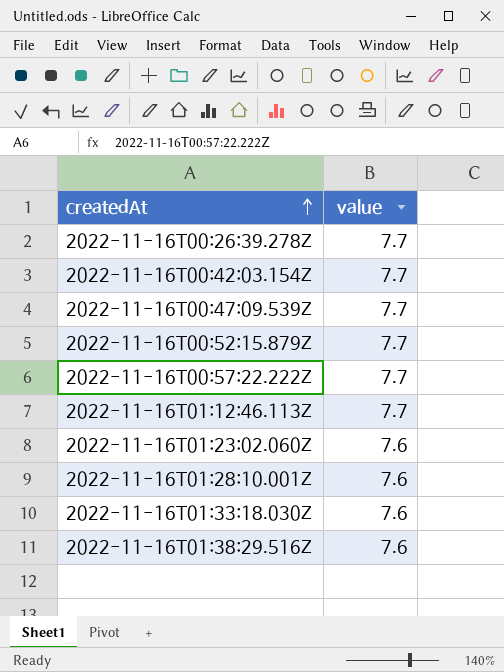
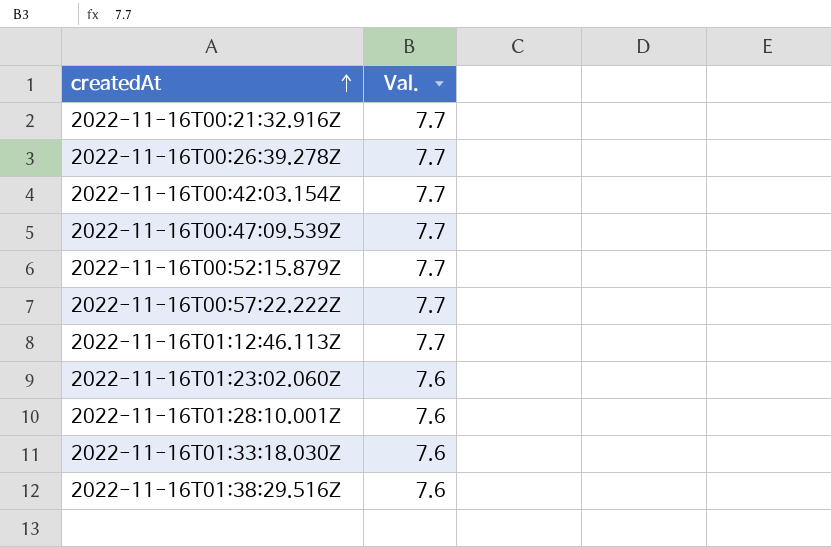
column name: value -> Val.
row 2022-11-16T00:21:32.916Z: none -> 7.7

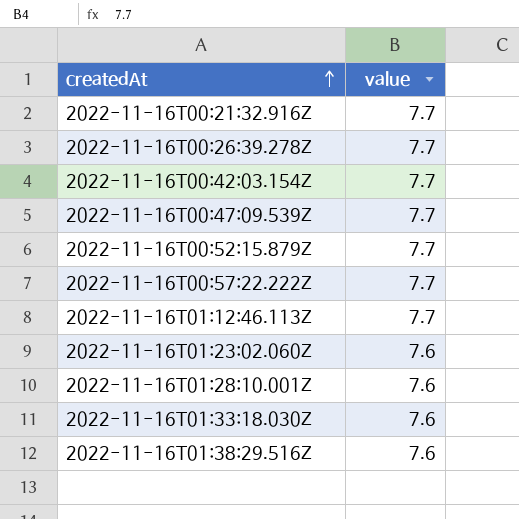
column name: Val. -> value

